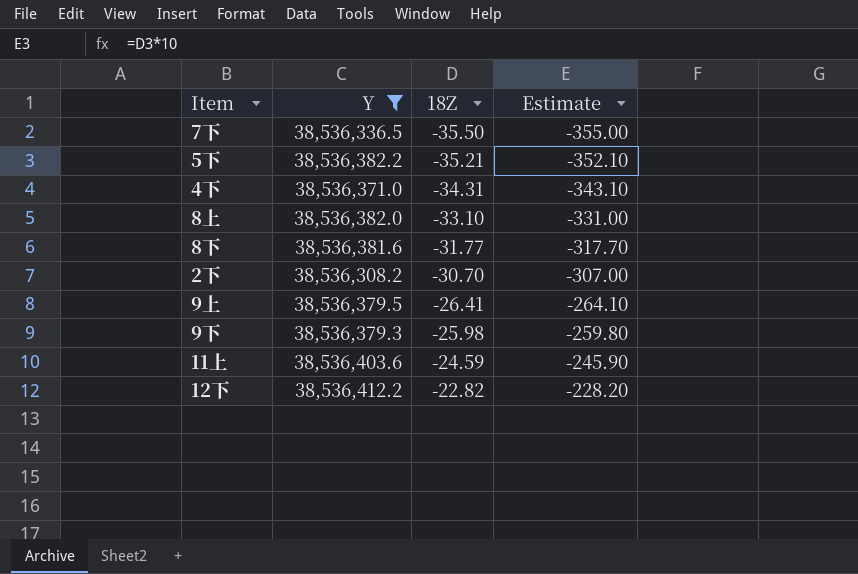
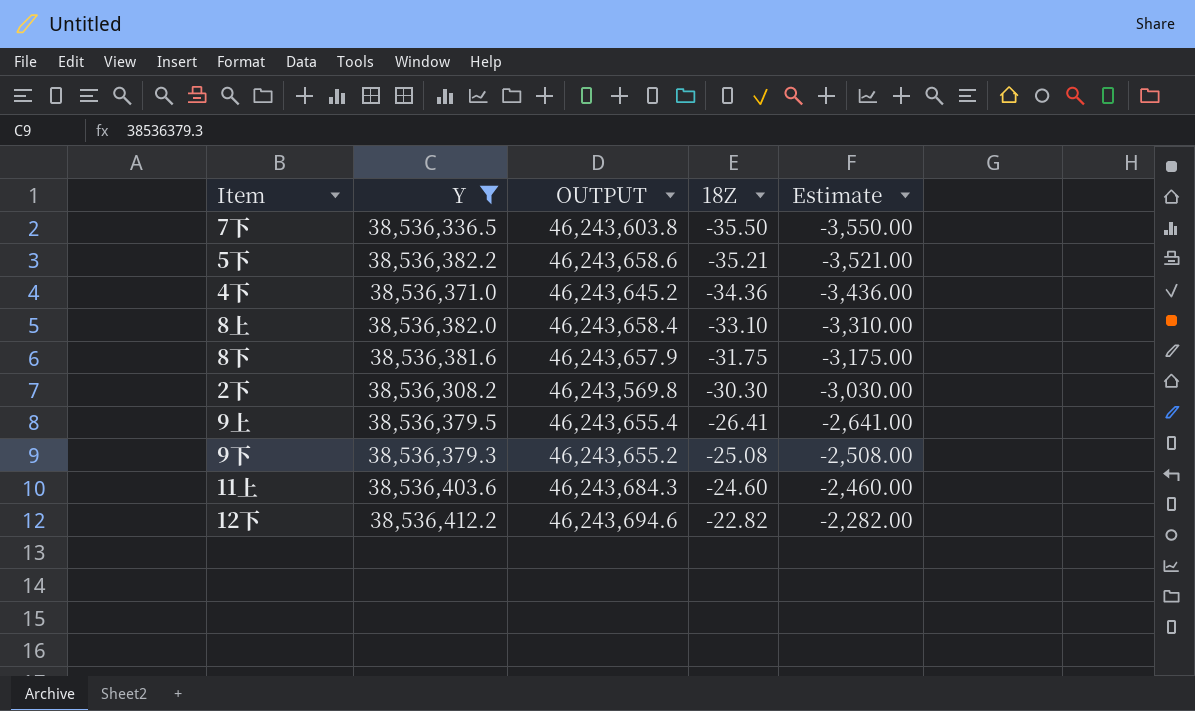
column OUTPUT | formula: none -> [Y] * 1.2
column Estimate | formula: [18Z] * 10 -> [18Z] * 100
4下 | 18Z: -34.31 -> -34.36
8下 | 18Z: -31.77 -> -31.75
2下 | 18Z: -30.70 -> -30.30
9下 | 18Z: -25.98 -> -25.08
11上 | 18Z: -24.59 -> -24.60

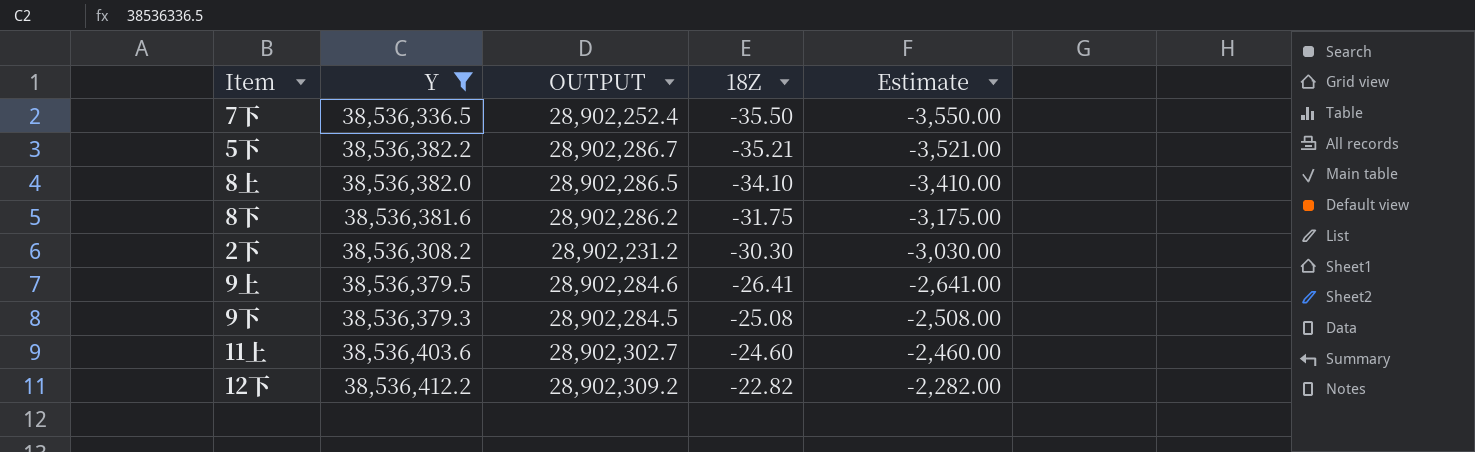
column OUTPUT | formula: [Y] * 1.2 -> [Y] * 0.75
row 4下: 38,536,371.0 | 46,243,645.2 | -34.36 | -3,436.00 -> none
8上 | 18Z: -33.10 -> -34.10
8上 | Estimate: -3,310.00 -> -3,410.00

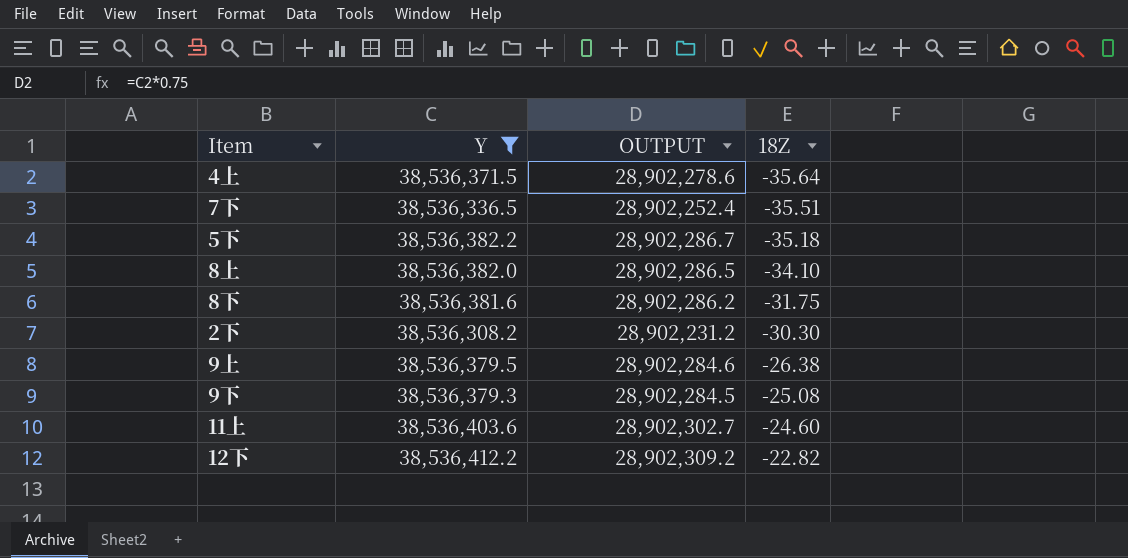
column Estimate | formula: [18Z] * 100 -> none
row 4上: none -> 38,536,371.5 | 28,902,278.6 | -35.64
7下 | 18Z: -35.50 -> -35.51
5下 | 18Z: -35.21 -> -35.18
9上 | 18Z: -26.41 -> -26.38

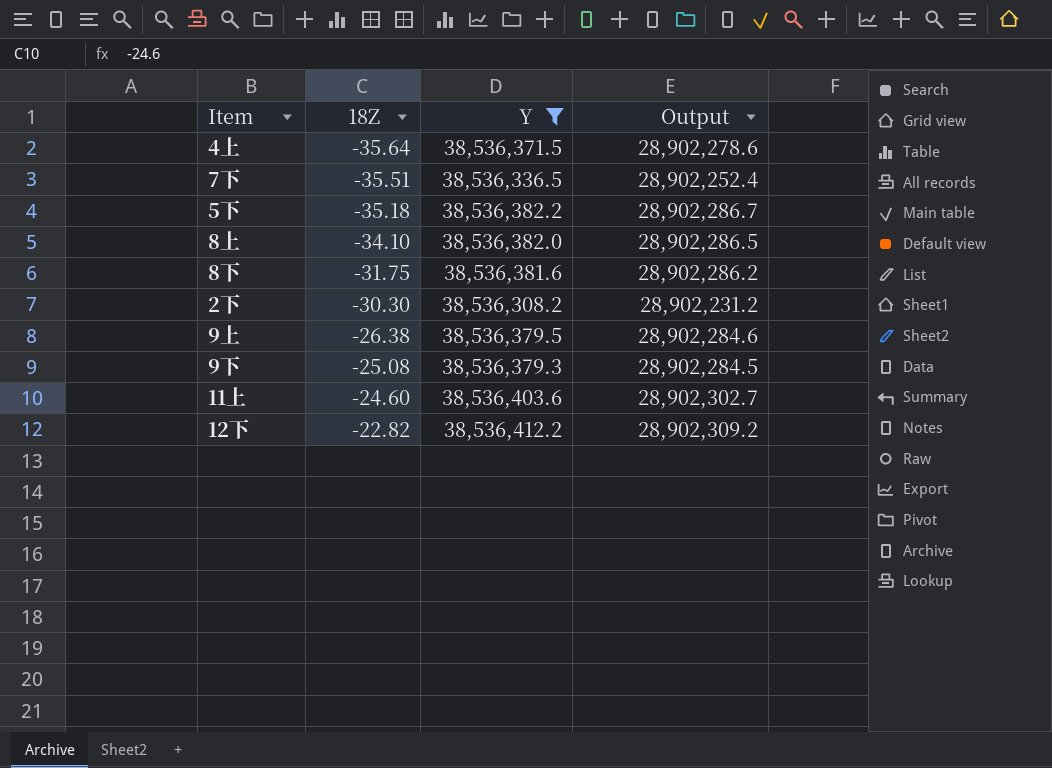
column 18Z | position: 4 -> 2
column name: OUTPUT -> Output

